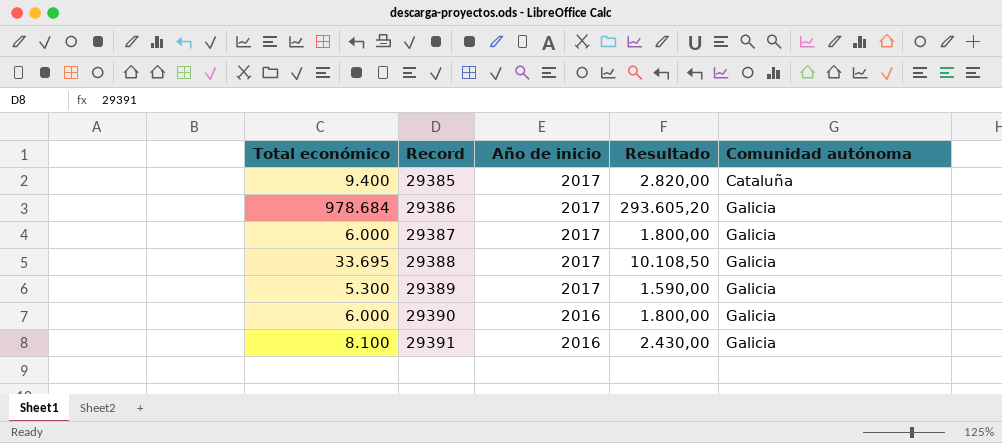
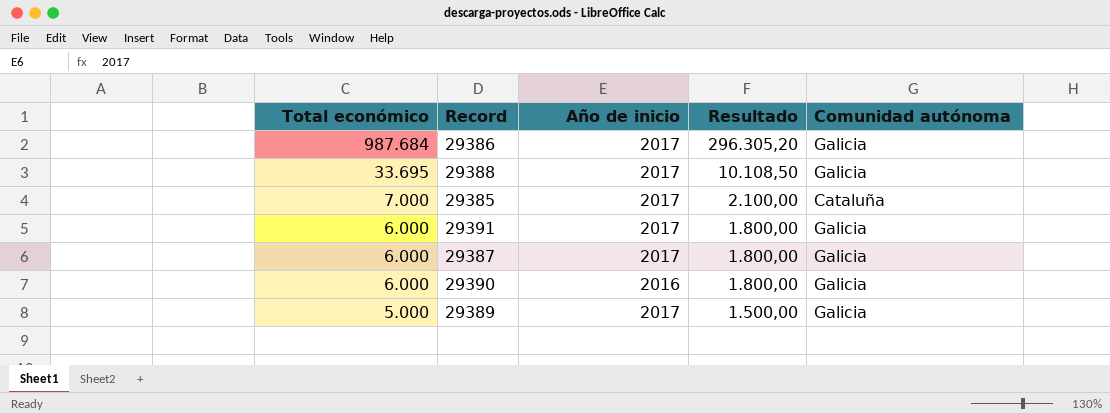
row order: Record ascending -> Total económico descending
29386 | Total económico: 978.684 -> 987.684
29386 | Resultado: 293.605,20 -> 296.305,20
29385 | Total económico: 9.400 -> 7.000
29385 | Resultado: 2.820,00 -> 2.100,00
29391 | Total económico: 8.100 -> 6.000
29391 | Año de inicio: 2016 -> 2017
29391 | Resultado: 2.430,00 -> 1.800,00
29389 | Total económico: 5.300 -> 5.000
29389 | Resultado: 1.590,00 -> 1.500,00

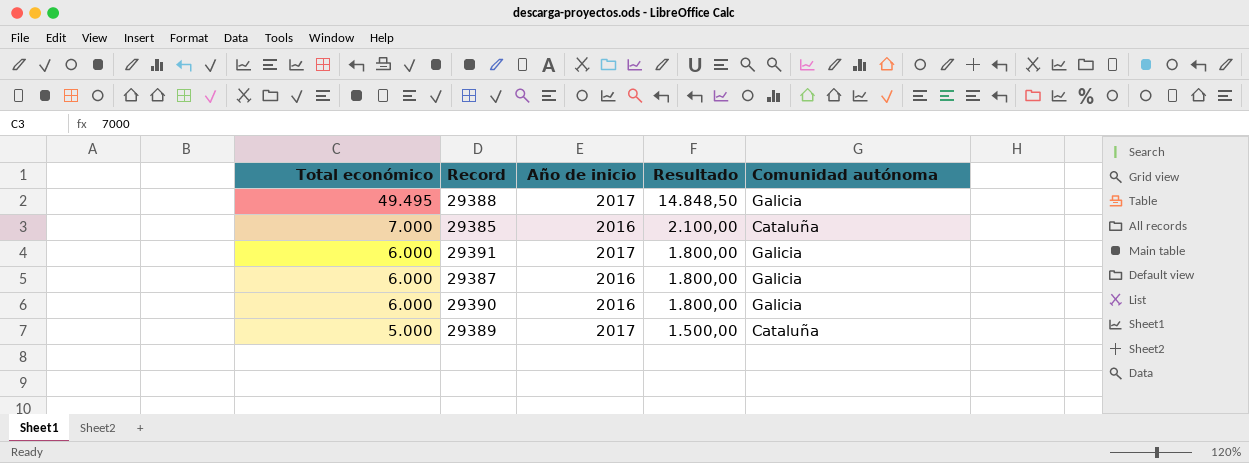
row 29386: 987.684 | 2017 | 296.305,20 | Galicia -> none
29388 | Total económico: 33.695 -> 49.495
29388 | Resultado: 10.108,50 -> 14.848,50
29385 | Año de inicio: 2017 -> 2016
29387 | Año de inicio: 2017 -> 2016
29389 | Comunidad autónoma: Galicia -> Cataluña

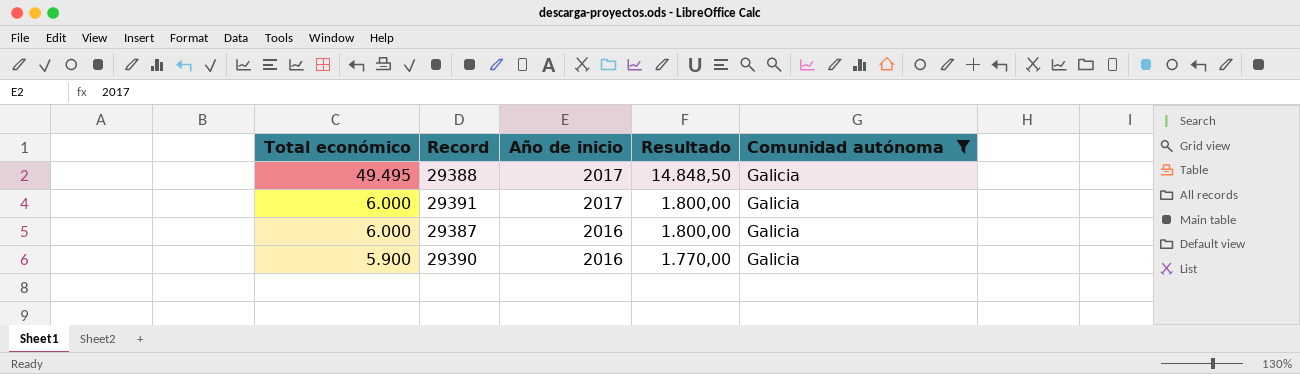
filter: none -> Comunidad autónoma = Galicia
29390 | Total económico: 6.000 -> 5.900
29390 | Resultado: 1.800,00 -> 1.770,00

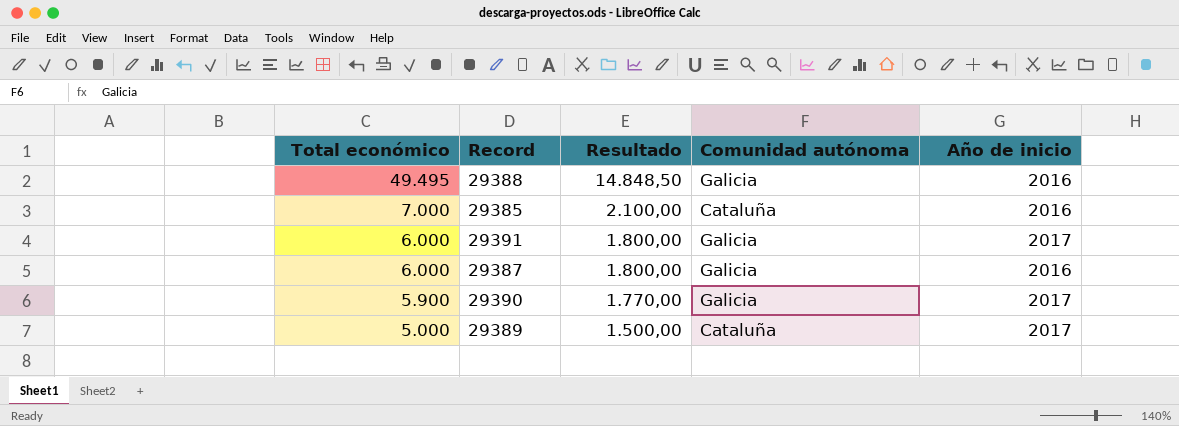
filter: Comunidad autónoma = Galicia -> none
column Año de inicio | position: 3 -> 5
29388 | Año de inicio: 2017 -> 2016
29390 | Año de inicio: 2016 -> 2017

